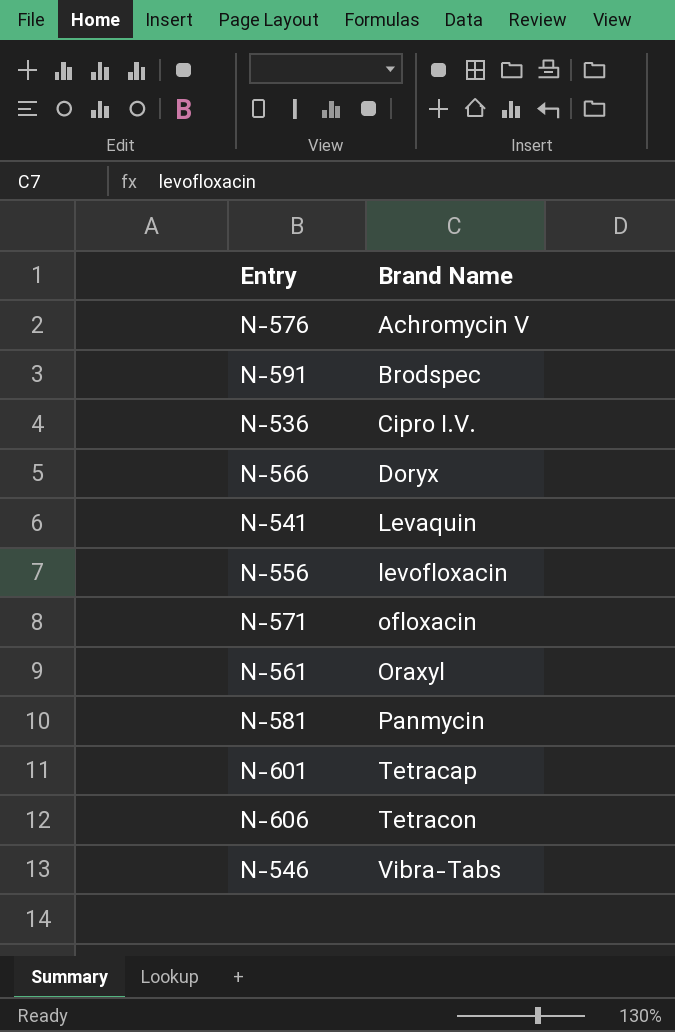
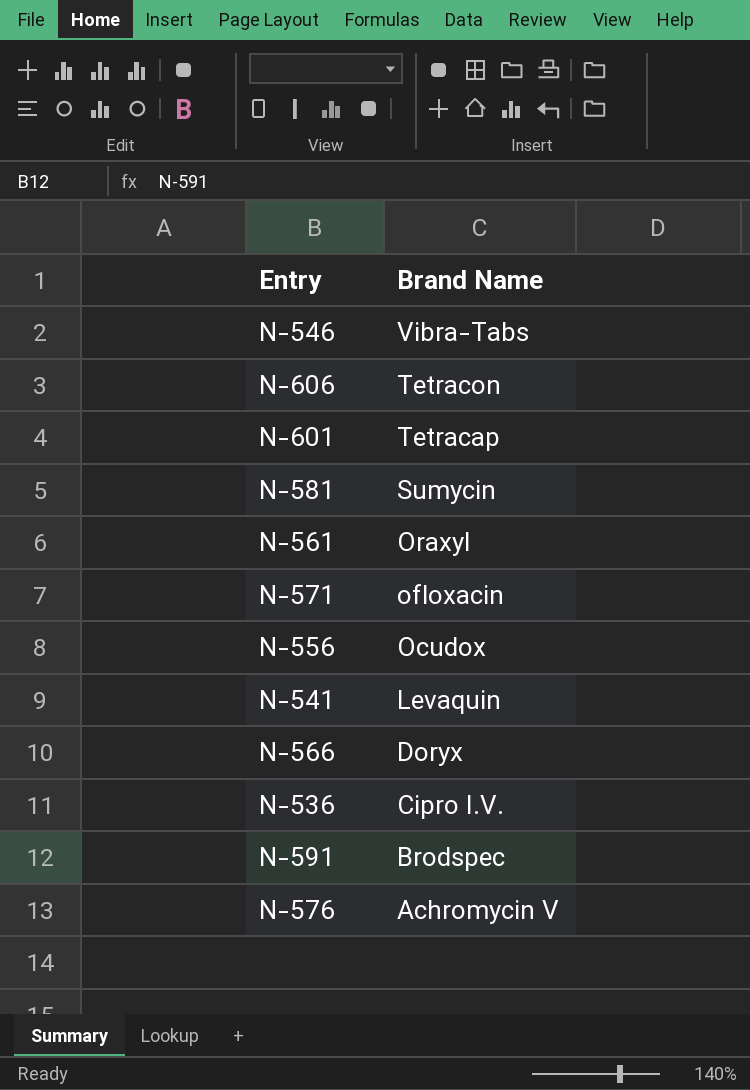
row order: Brand Name ascending -> Brand Name descending
N-581 | Brand Name: Panmycin -> Sumycin
N-556 | Brand Name: levofloxacin -> Ocudox

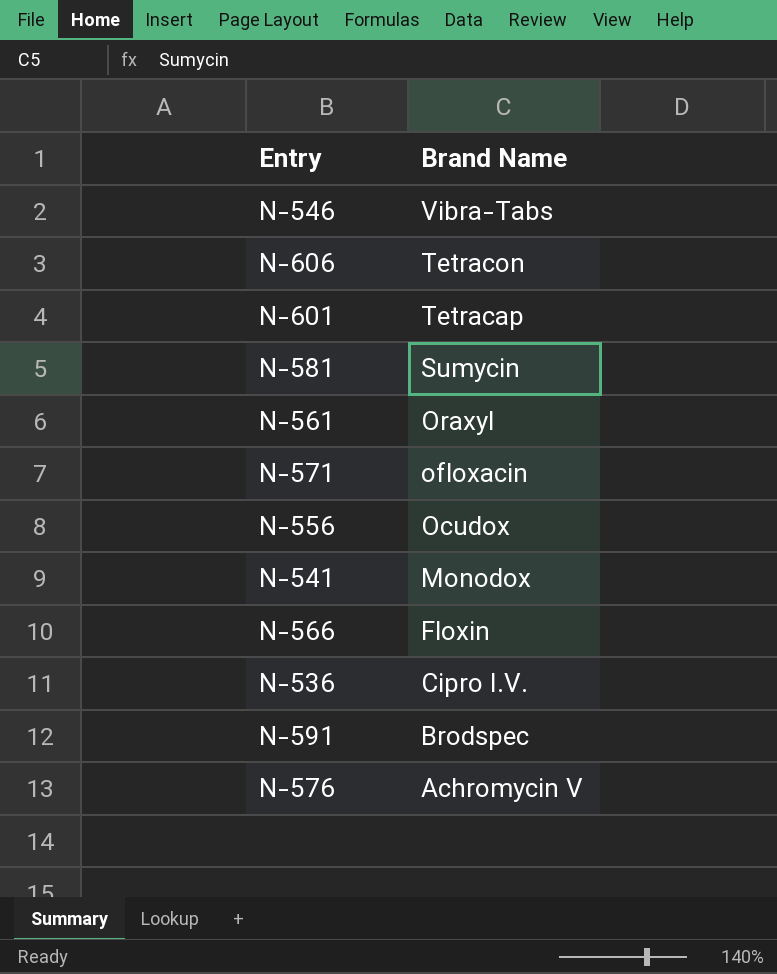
N-541 | Brand Name: Levaquin -> Monodox
N-566 | Brand Name: Doryx -> Floxin

